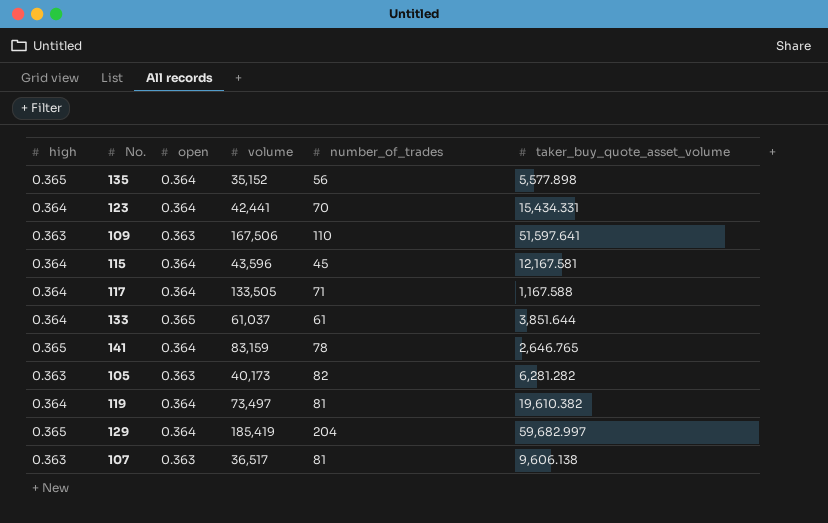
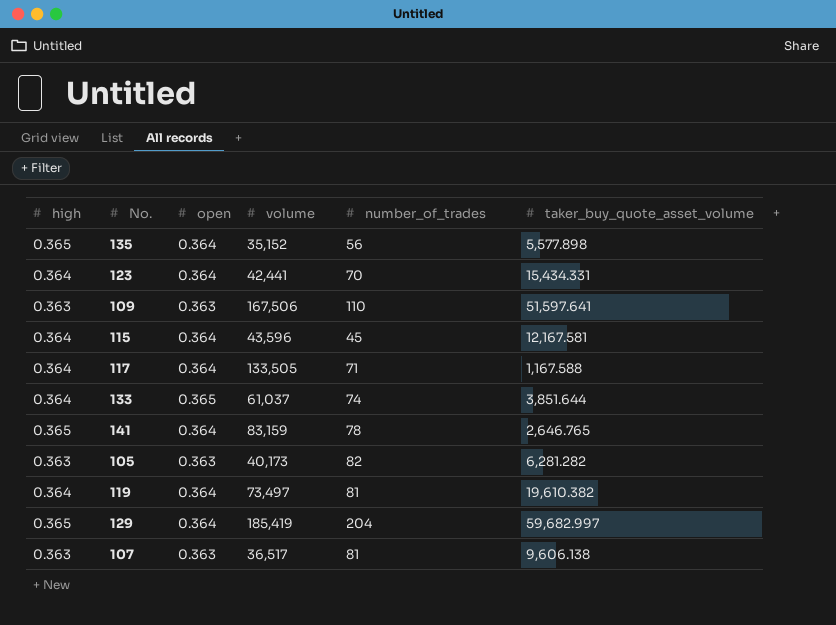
133 | number_of_trades: 61 -> 74

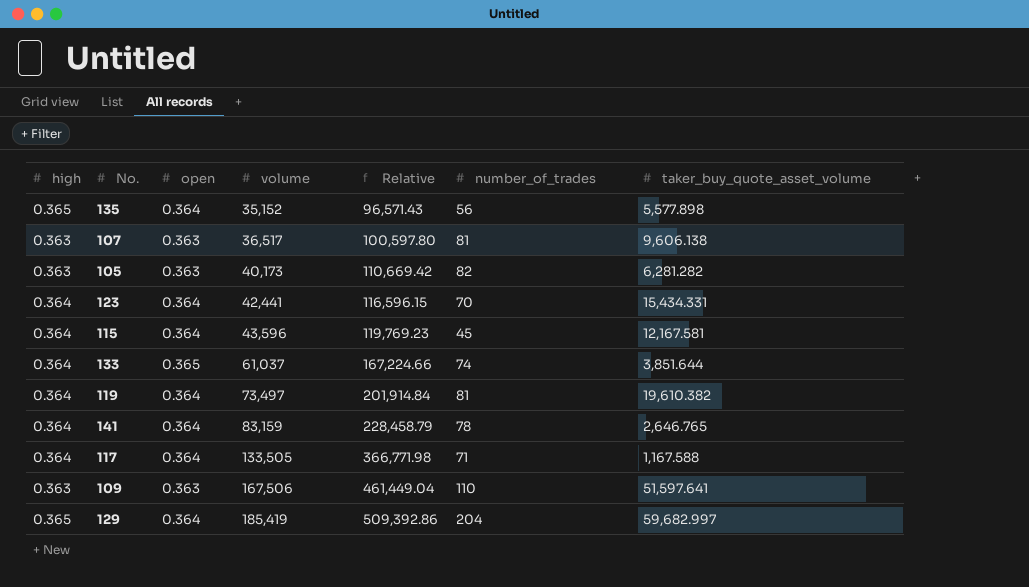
row order: none -> volume ascending
column Relative | formula: none -> [volume] / [open]
141 | high: 0.365 -> 0.364

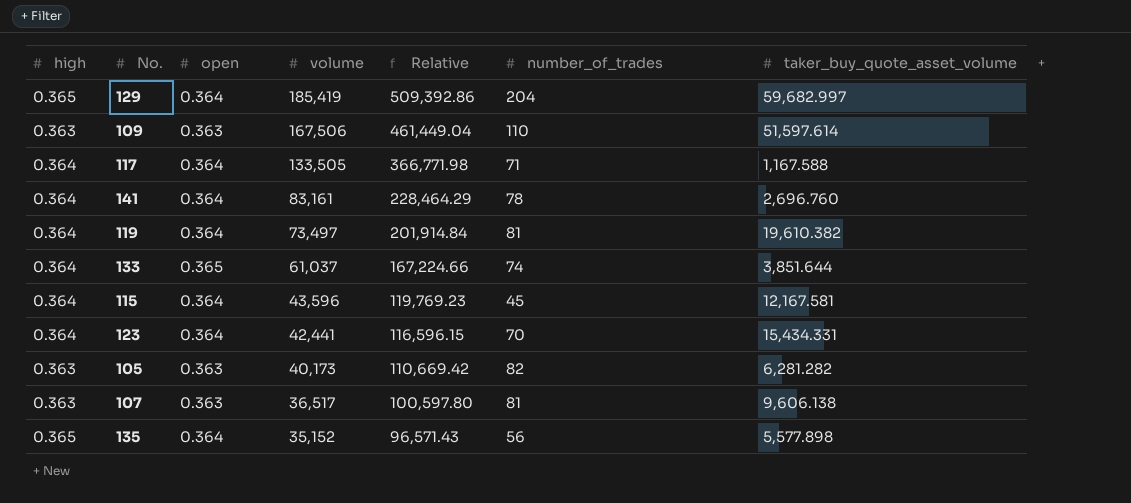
row order: volume ascending -> volume descending
109 | taker_buy_quote_asset_volume: 51,597.641 -> 51,597.614
141 | volume: 83,159 -> 83,161
141 | Relative: 228,458.79 -> 228,464.29
141 | taker_buy_quote_asset_volume: 2,646.765 -> 2,696.760

